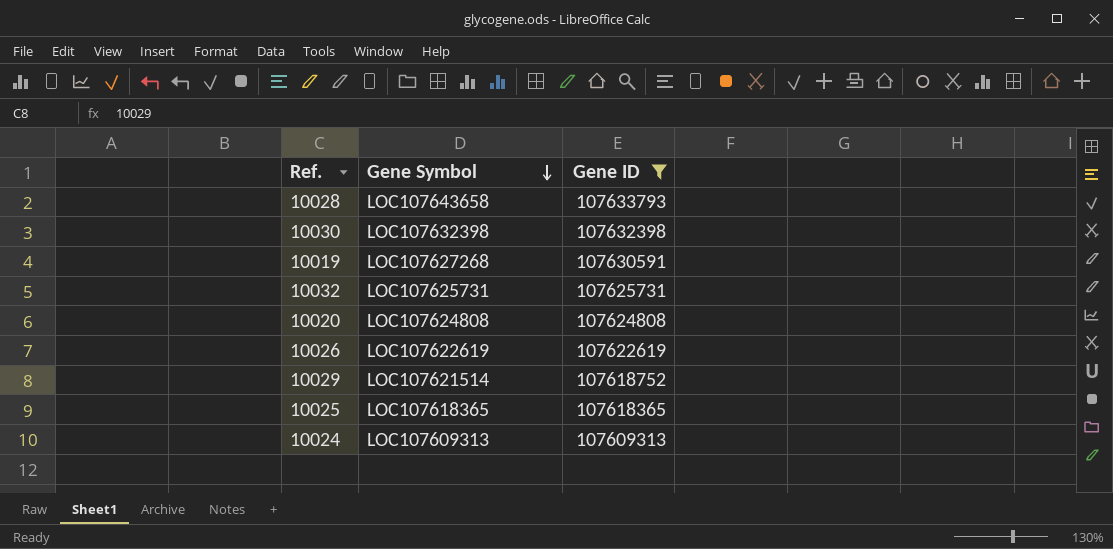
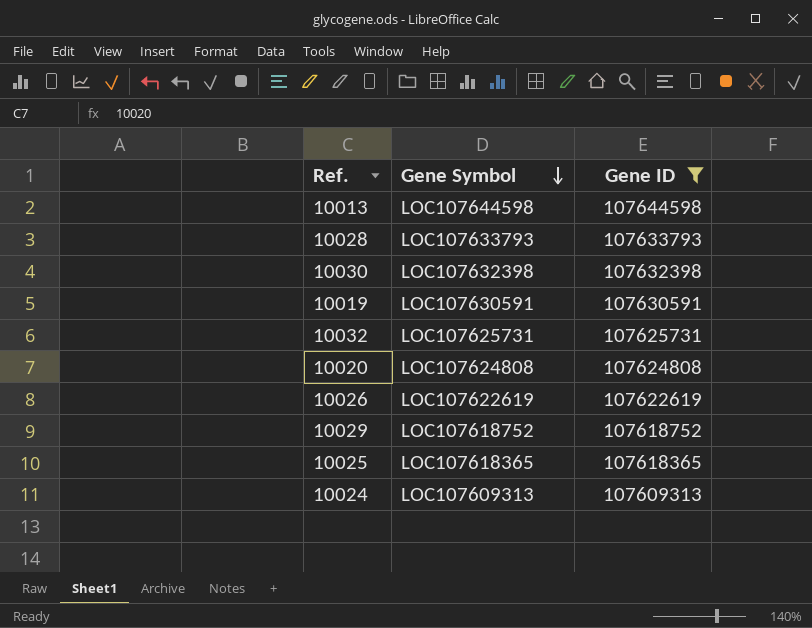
row 10013: none -> LOC107644598 | 107644598
10028 | Gene Symbol: LOC107643658 -> LOC107633793
10019 | Gene Symbol: LOC107627268 -> LOC107630591
10029 | Gene Symbol: LOC107621514 -> LOC107618752

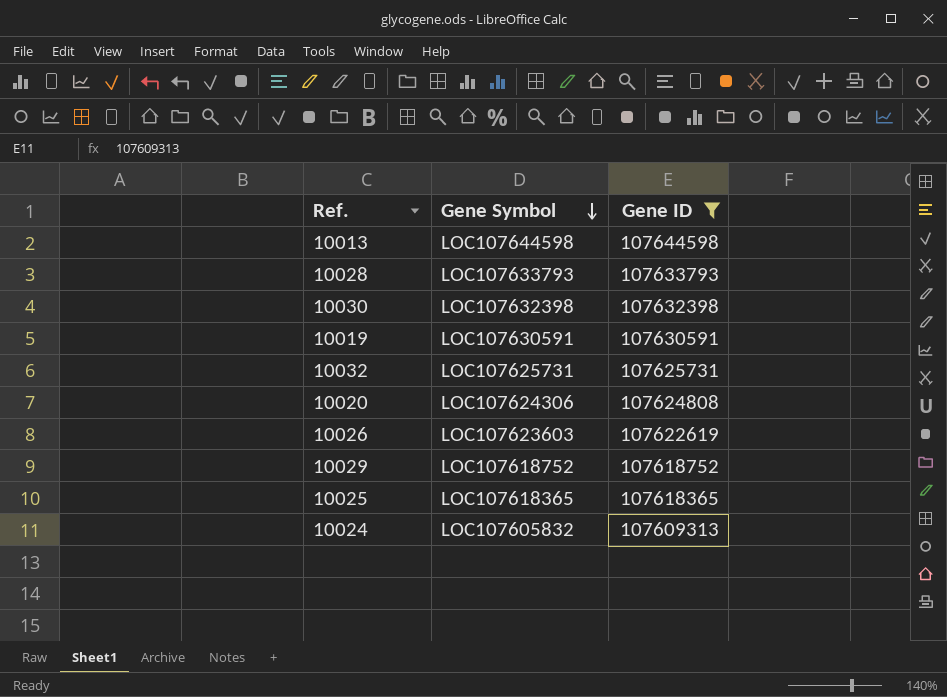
10020 | Gene Symbol: LOC107624808 -> LOC107624306
10026 | Gene Symbol: LOC107622619 -> LOC107623603
10024 | Gene Symbol: LOC107609313 -> LOC107605832

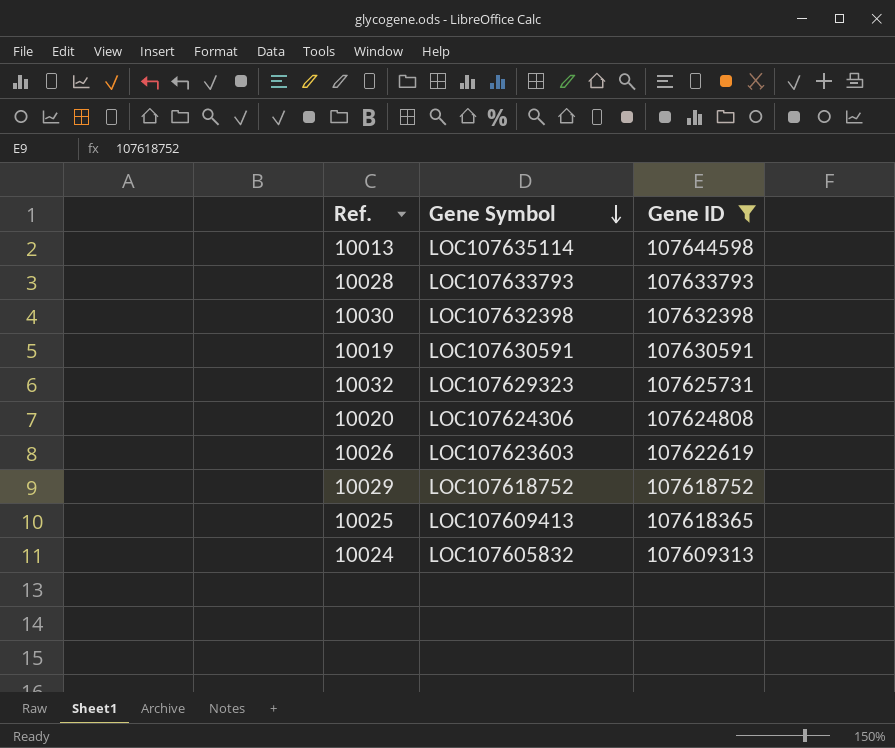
10013 | Gene Symbol: LOC107644598 -> LOC107635114
10032 | Gene Symbol: LOC107625731 -> LOC107629323
10025 | Gene Symbol: LOC107618365 -> LOC107609413

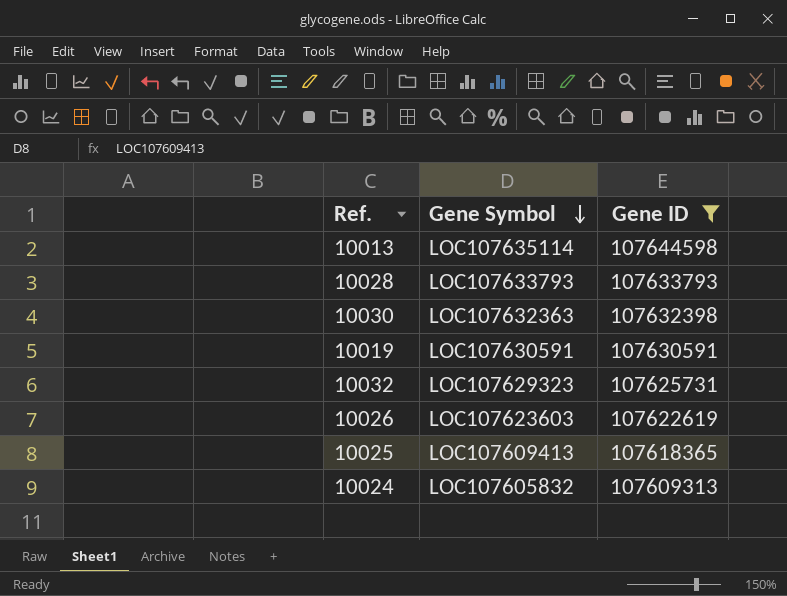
row 10020: LOC107624306 | 107624808 -> none
row 10029: LOC107618752 | 107618752 -> none
10030 | Gene Symbol: LOC107632398 -> LOC107632363

